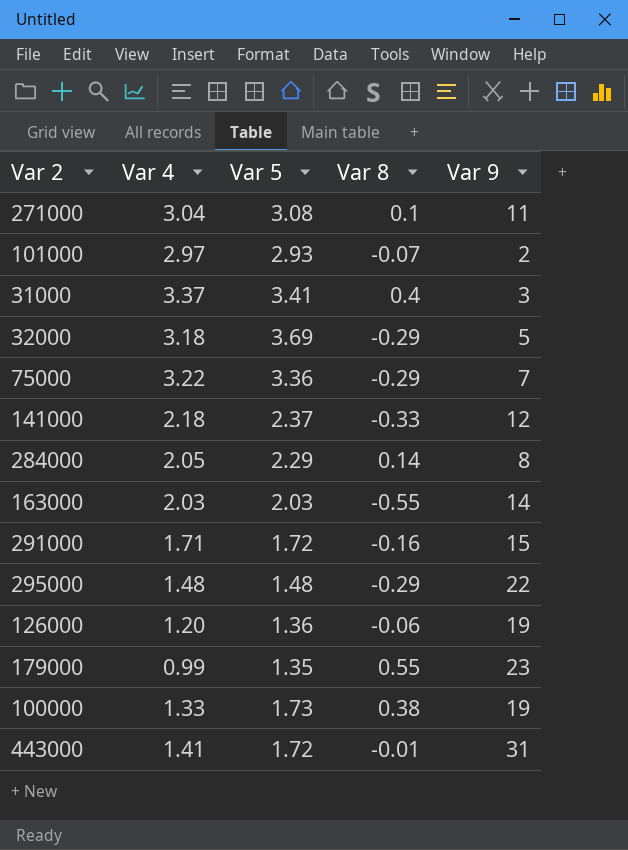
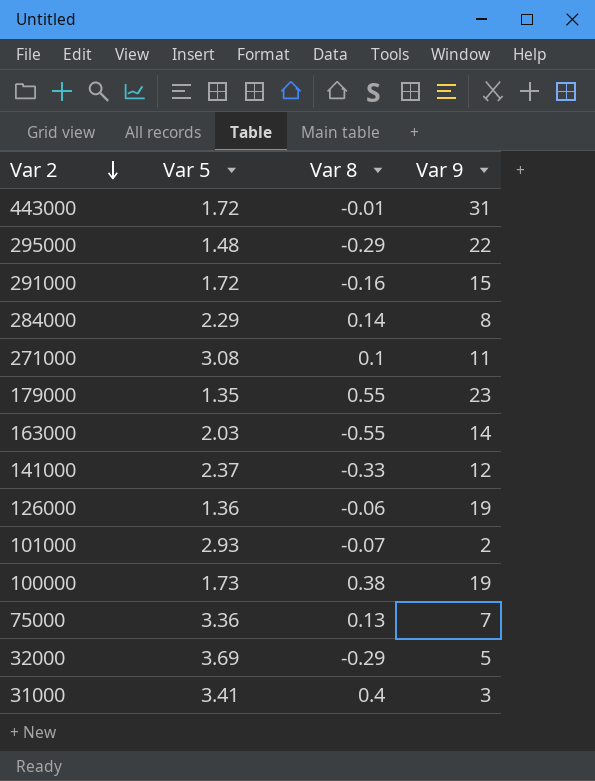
row order: none -> Var 2 descending
column Var 4 | position: 2 -> none
75000 | Var 8: -0.29 -> 0.13

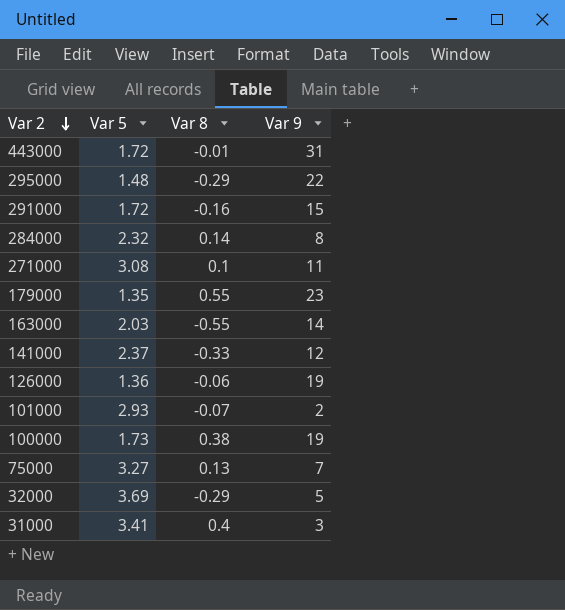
284000 | Var 5: 2.29 -> 2.32
75000 | Var 5: 3.36 -> 3.27

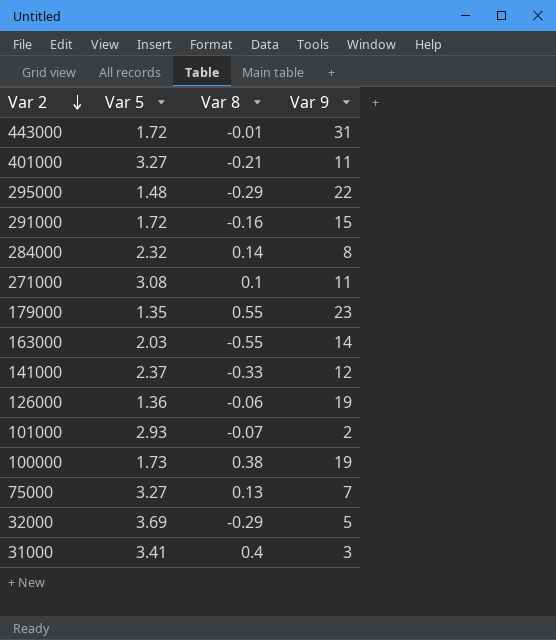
row 401000: none -> 3.27 | -0.21 | 11

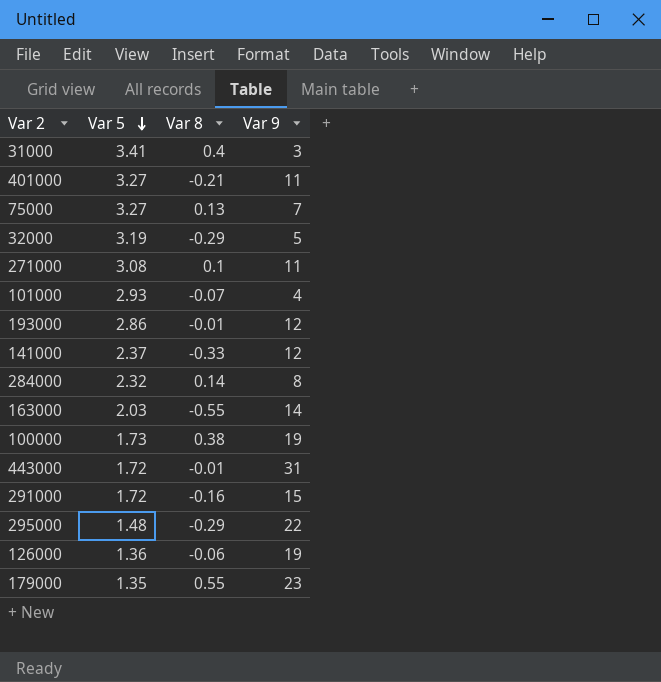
row order: Var 2 descending -> Var 5 descending
32000 | Var 5: 3.69 -> 3.19
101000 | Var 9: 2 -> 4
row 193000: none -> 2.86 | -0.01 | 12

